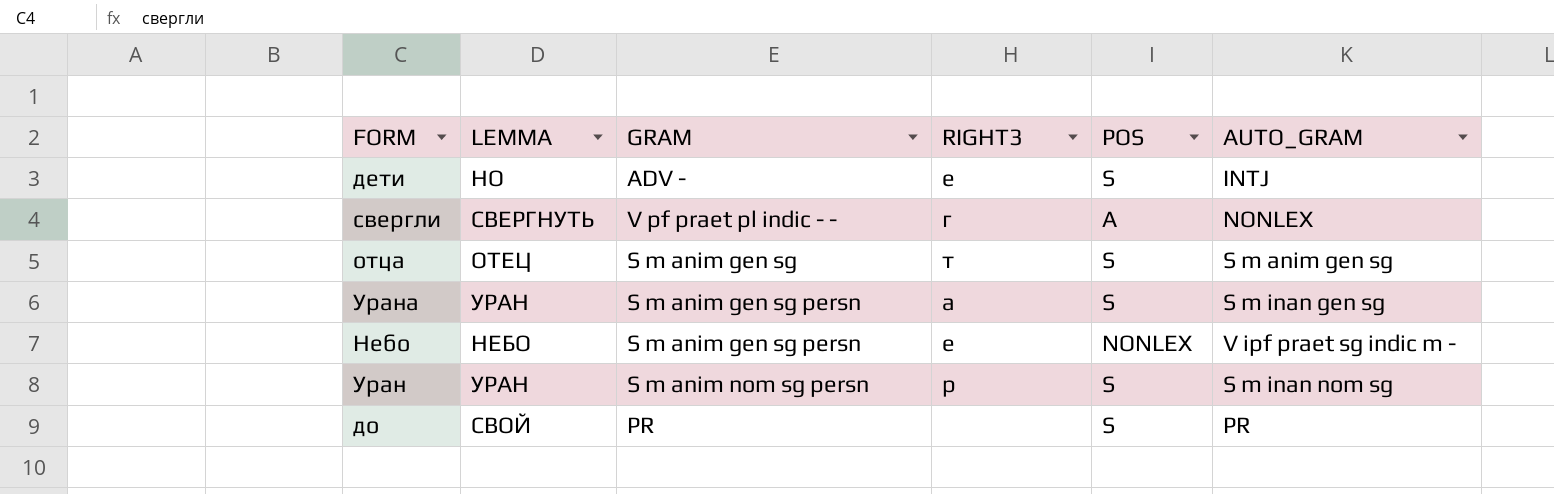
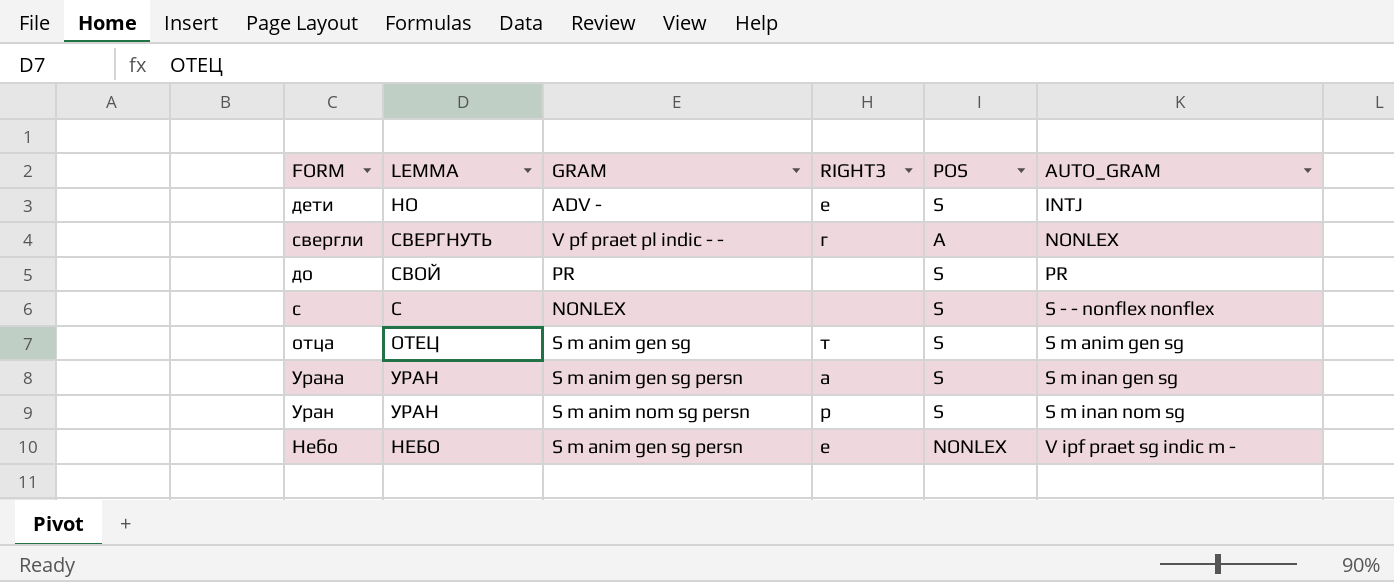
row order: none -> AUTO_GRAM ascending
row с: none -> С | NONLEX | none | S | S - - nonflex nonflex

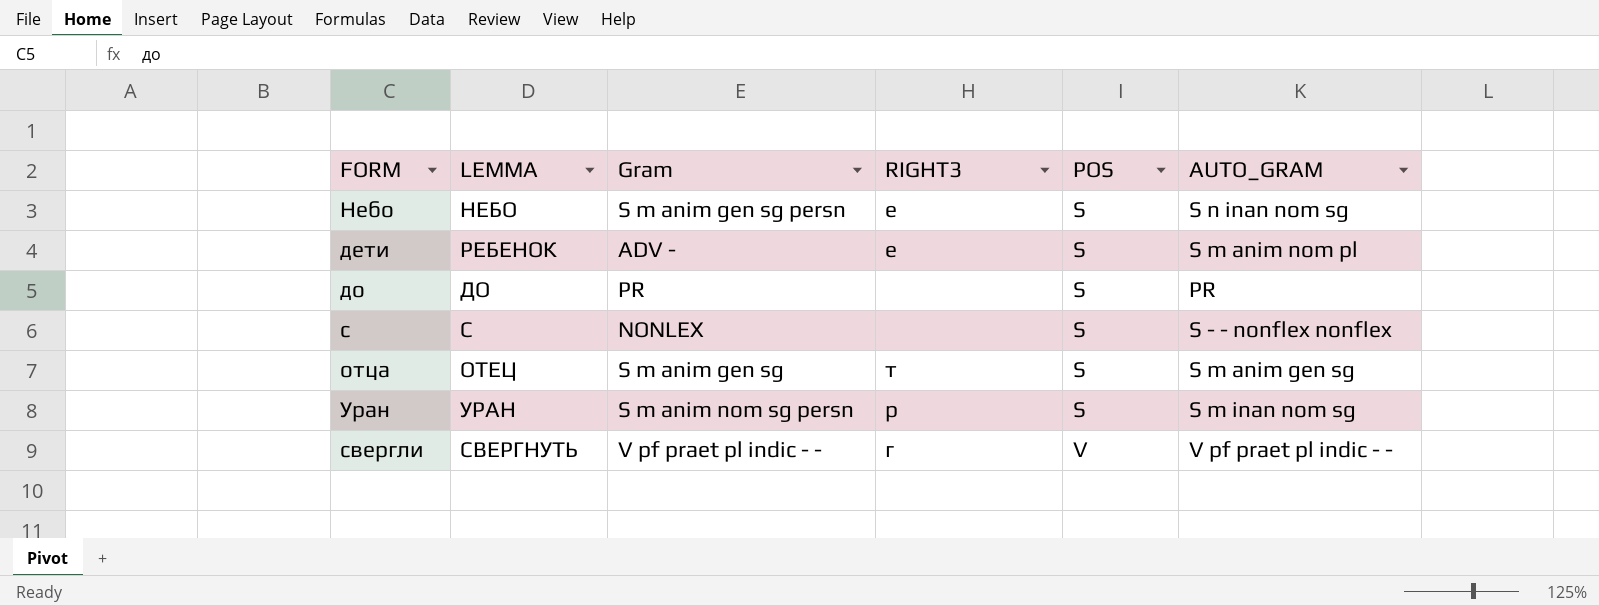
row order: AUTO_GRAM ascending -> POS ascending
column name: GRAM -> Gram
row Урана: УРАН | S m anim gen sg persn | а | S | S m inan gen sg -> none
Небо | POS: NONLEX -> S
Небо | AUTO_GRAM: V ipf praet sg indic m - -> S n inan nom sg
дети | LEMMA: НО -> РЕБЕНОК
дети | AUTO_GRAM: INTJ -> S m anim nom pl
до | LEMMA: СВОЙ -> ДО
свергли | POS: A -> V
свергли | AUTO_GRAM: NONLEX -> V pf praet pl indic - -

